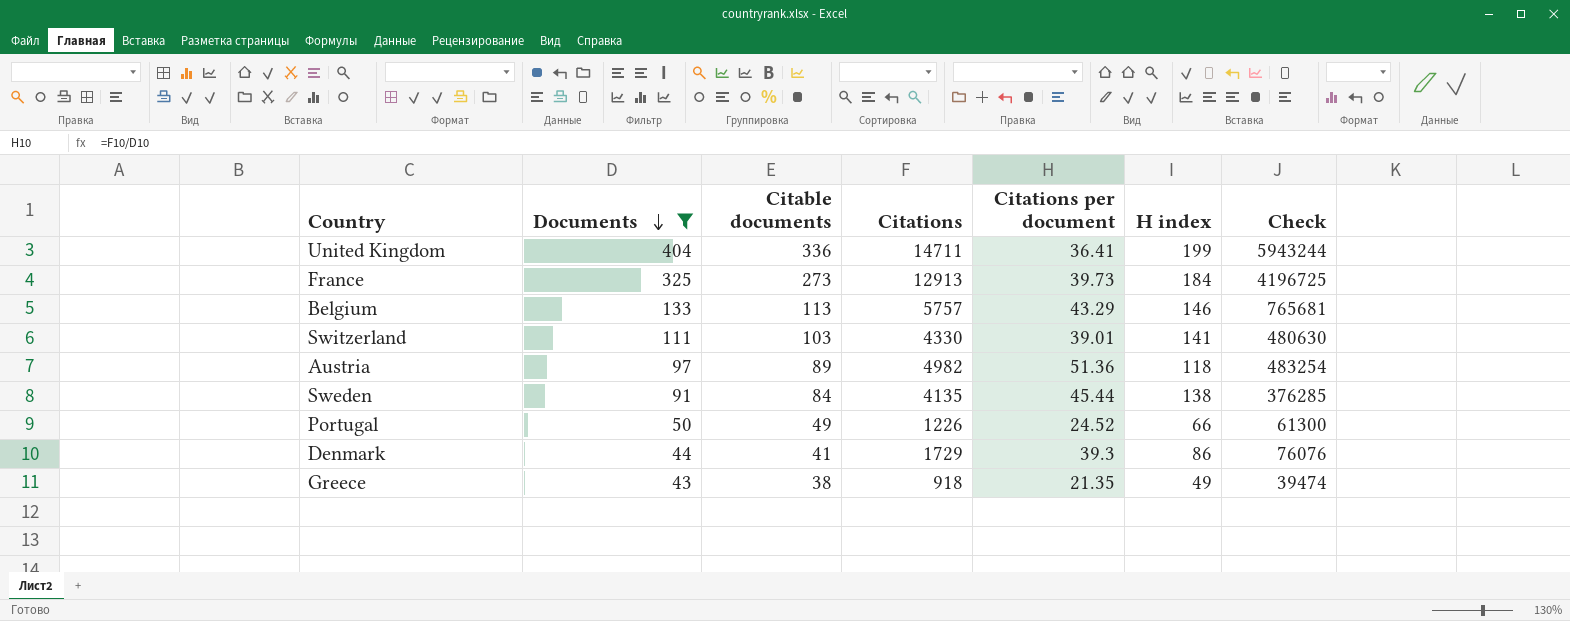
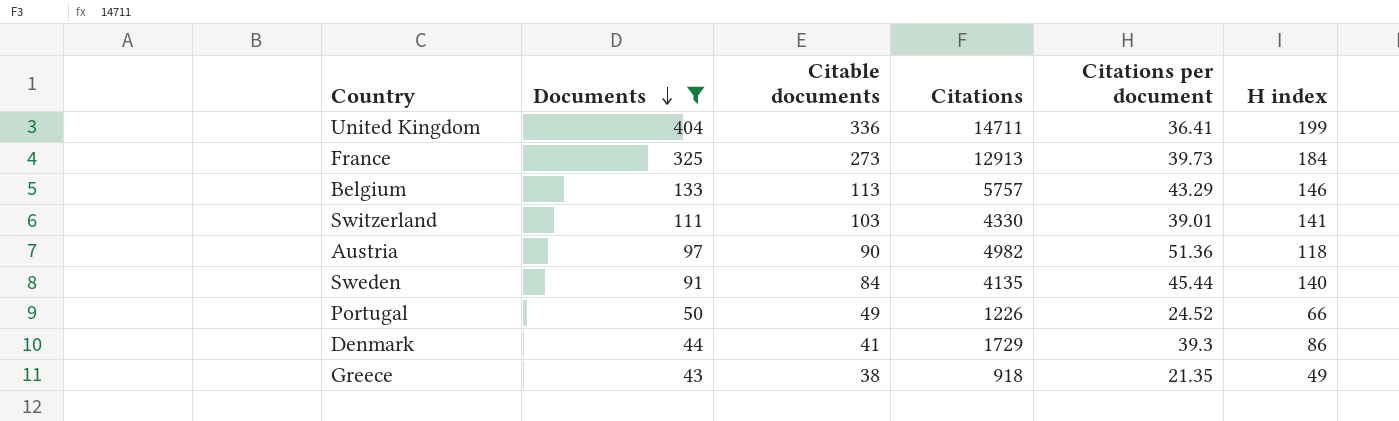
column Check | formula: [Documents] * [Citations] -> none
Austria | Citable documents: 89 -> 90
Sweden | H index: 138 -> 140

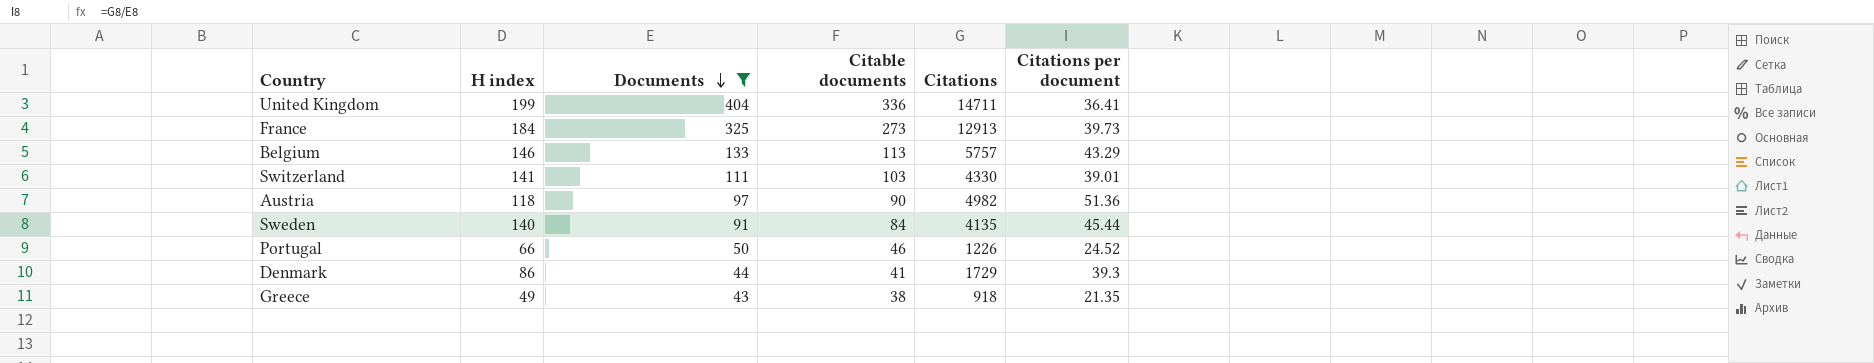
column H index | position: 6 -> 2
Portugal | Citable documents: 49 -> 46

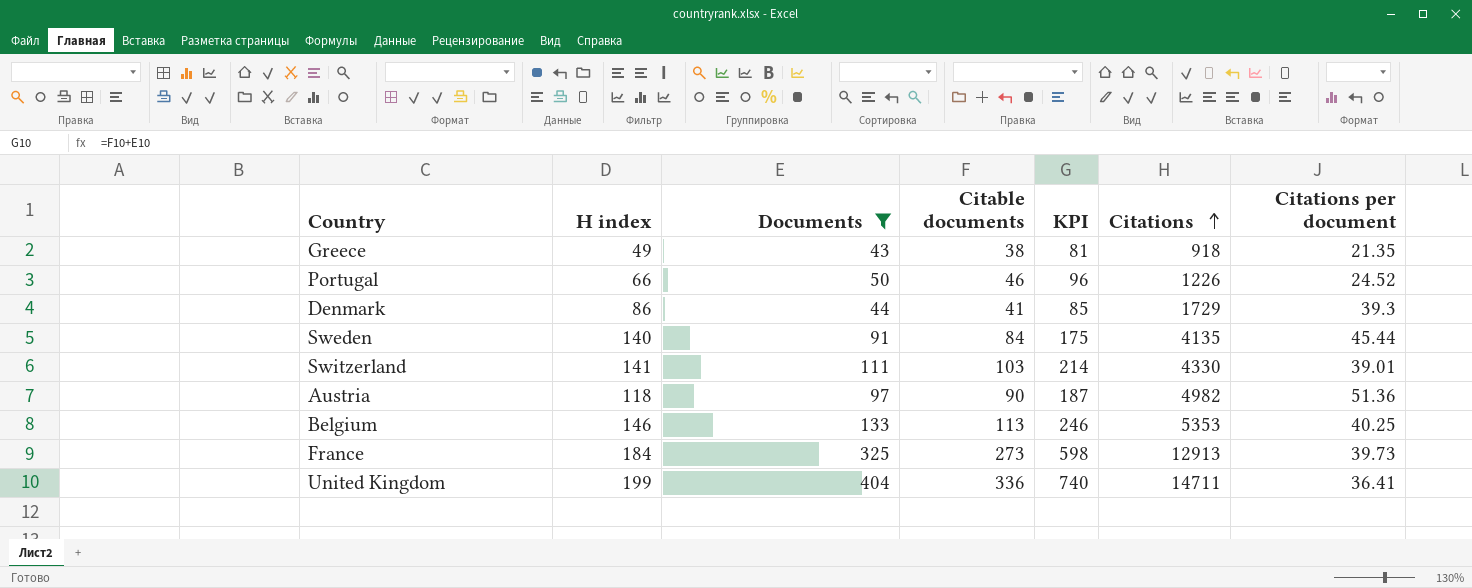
row order: Documents descending -> Citations ascending
column KPI | formula: none -> [Documents] + [Citable documents]
Belgium | Citations: 5757 -> 5353
Belgium | Citations per document: 43.29 -> 40.25

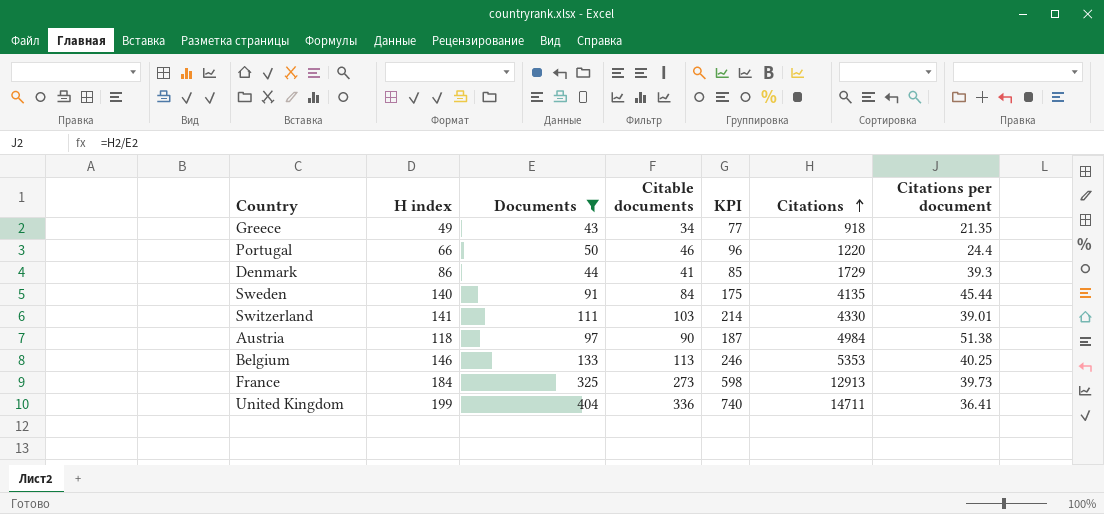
Greece | Citable documents: 38 -> 34
Greece | KPI: 81 -> 77
Portugal | Citations: 1226 -> 1220
Portugal | Citations per document: 24.52 -> 24.4
Austria | Citations: 4982 -> 4984
Austria | Citations per document: 51.36 -> 51.38

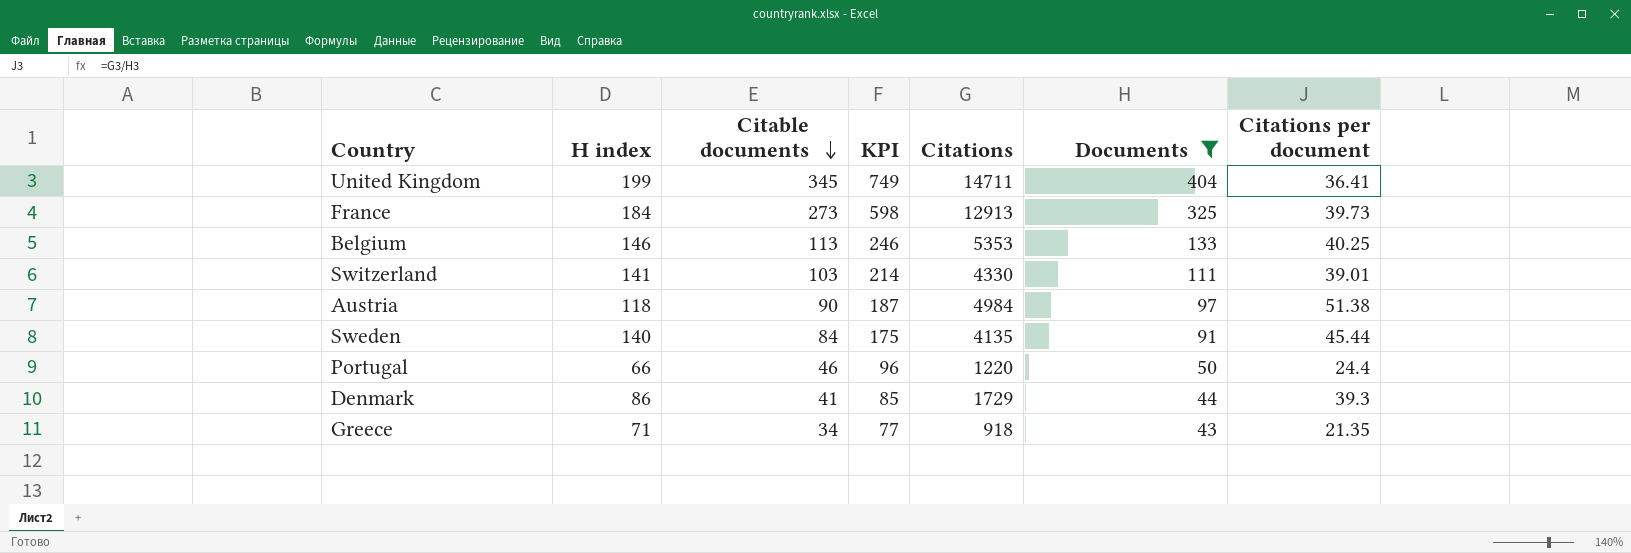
row order: Citations ascending -> Citable documents descending
column Documents | position: 3 -> 6
United Kingdom | Citable documents: 336 -> 345
United Kingdom | KPI: 740 -> 749
Greece | H index: 49 -> 71

